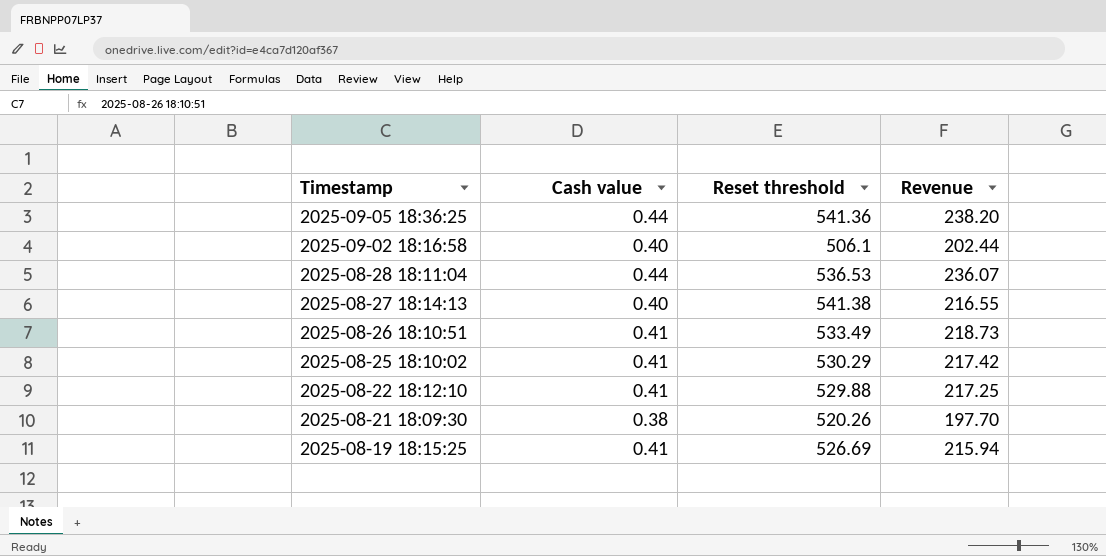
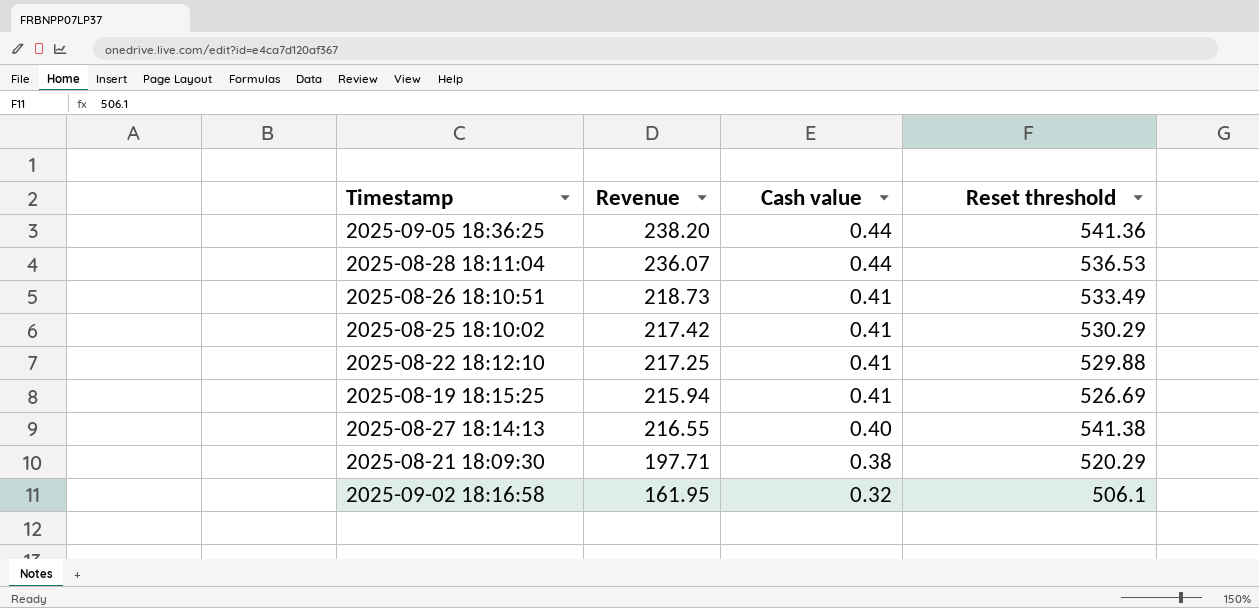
row order: Timestamp descending -> Cash value descending
column Revenue | position: 4 -> 2
2025-08-21 18:09:30 | Revenue: 197.70 -> 197.71
2025-08-21 18:09:30 | Reset threshold: 520.26 -> 520.29
2025-09-02 18:16:58 | Revenue: 202.44 -> 161.95
2025-09-02 18:16:58 | Cash value: 0.40 -> 0.32

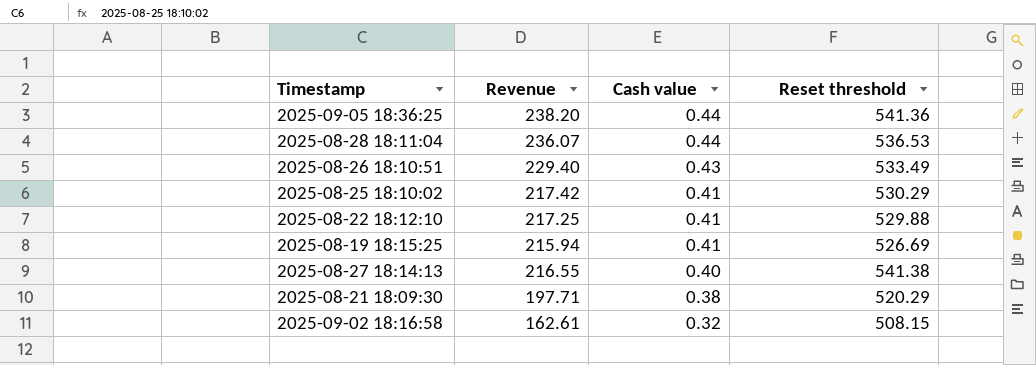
2025-08-26 18:10:51 | Revenue: 218.73 -> 229.40
2025-08-26 18:10:51 | Cash value: 0.41 -> 0.43
2025-09-02 18:16:58 | Revenue: 161.95 -> 162.61
2025-09-02 18:16:58 | Reset threshold: 506.1 -> 508.15

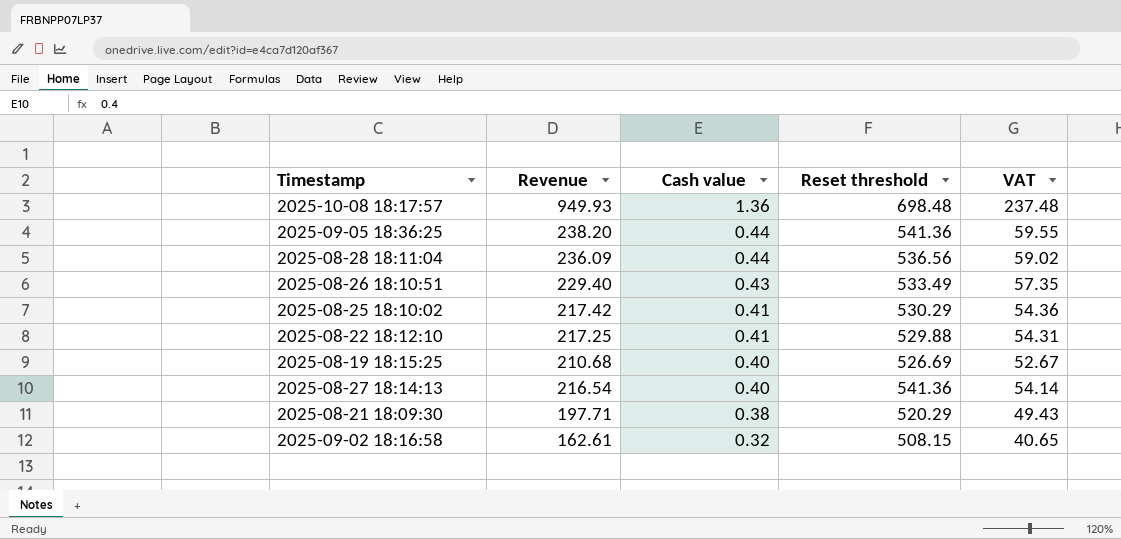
column VAT | formula: none -> [Revenue] * 0.25
row 2025-10-08 18:17:57: none -> 949.93 | 1.36 | 698.48 | 237.48
2025-08-28 18:11:04 | Revenue: 236.07 -> 236.09
2025-08-28 18:11:04 | Reset threshold: 536.53 -> 536.56
2025-08-19 18:15:25 | Revenue: 215.94 -> 210.68
2025-08-19 18:15:25 | Cash value: 0.41 -> 0.40
2025-08-27 18:14:13 | Revenue: 216.55 -> 216.54
2025-08-27 18:14:13 | Reset threshold: 541.38 -> 541.36

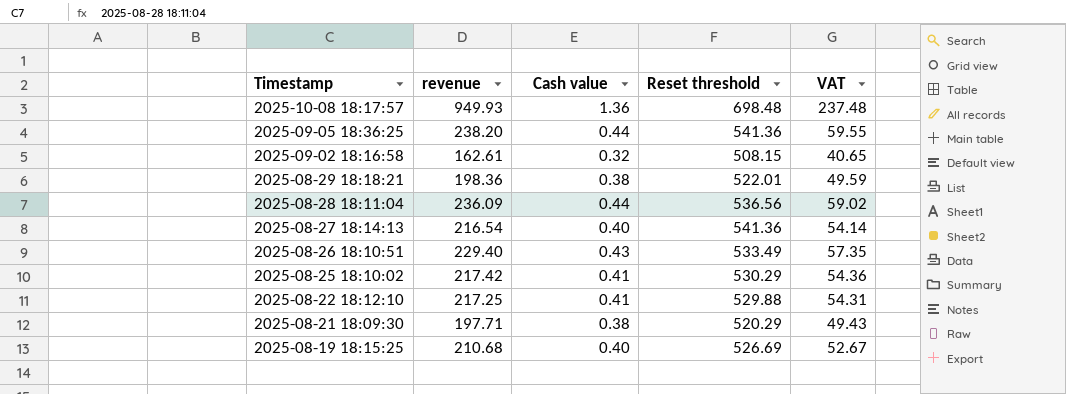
row order: Cash value descending -> Timestamp descending
column name: Revenue -> revenue
row 2025-08-29 18:18:21: none -> 198.36 | 0.38 | 522.01 | 49.59

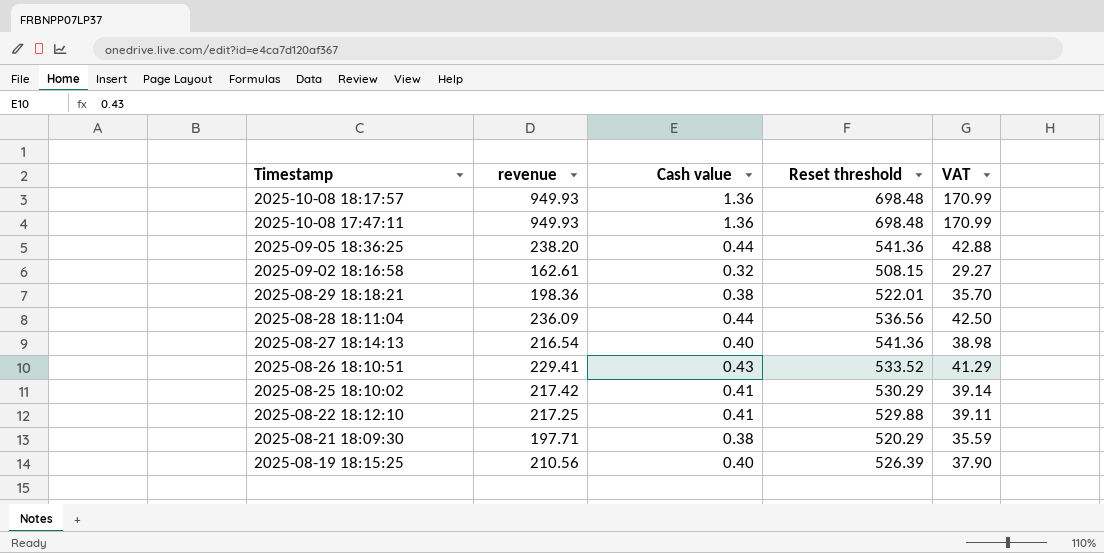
column VAT | formula: [revenue] * 0.25 -> [revenue] * 0.18
row 2025-10-08 17:47:11: none -> 949.93 | 1.36 | 698.48 | 170.99
2025-08-26 18:10:51 | revenue: 229.40 -> 229.41
2025-08-26 18:10:51 | Reset threshold: 533.49 -> 533.52
2025-08-19 18:15:25 | revenue: 210.68 -> 210.56
2025-08-19 18:15:25 | Reset threshold: 526.69 -> 526.39

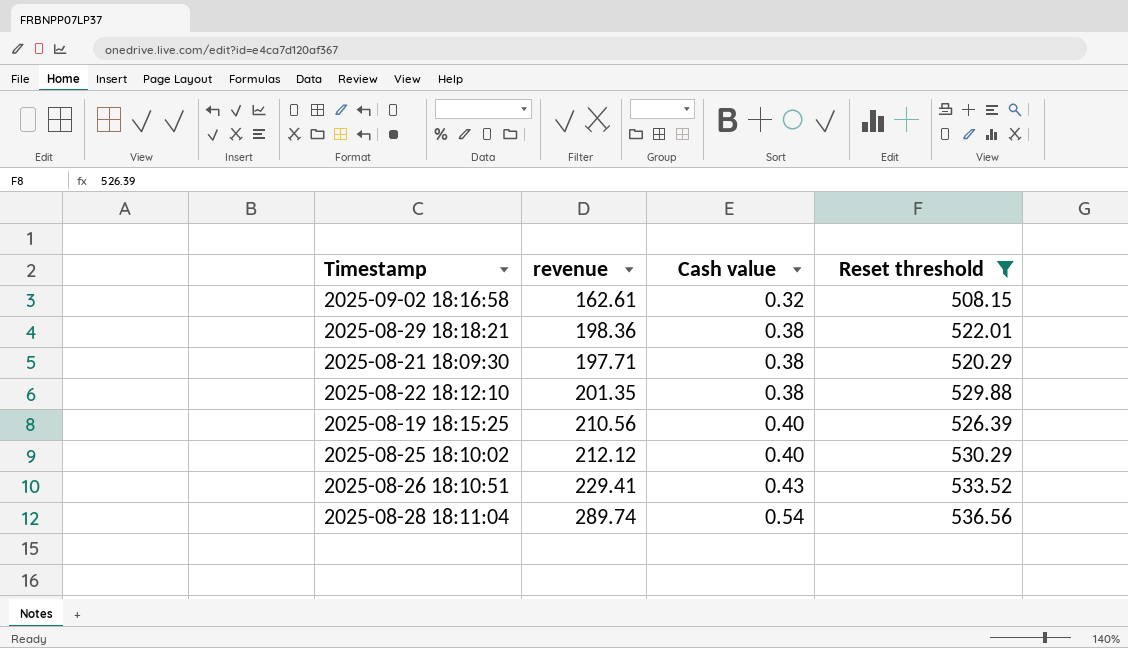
filter: none -> Reset threshold <= 536.56
row order: Timestamp descending -> Cash value ascending
column VAT | formula: [revenue] * 0.18 -> none
2025-08-22 18:12:10 | revenue: 217.25 -> 201.35
2025-08-22 18:12:10 | Cash value: 0.41 -> 0.38
2025-08-25 18:10:02 | revenue: 217.42 -> 212.12
2025-08-25 18:10:02 | Cash value: 0.41 -> 0.40
2025-08-28 18:11:04 | revenue: 236.09 -> 289.74
2025-08-28 18:11:04 | Cash value: 0.44 -> 0.54

